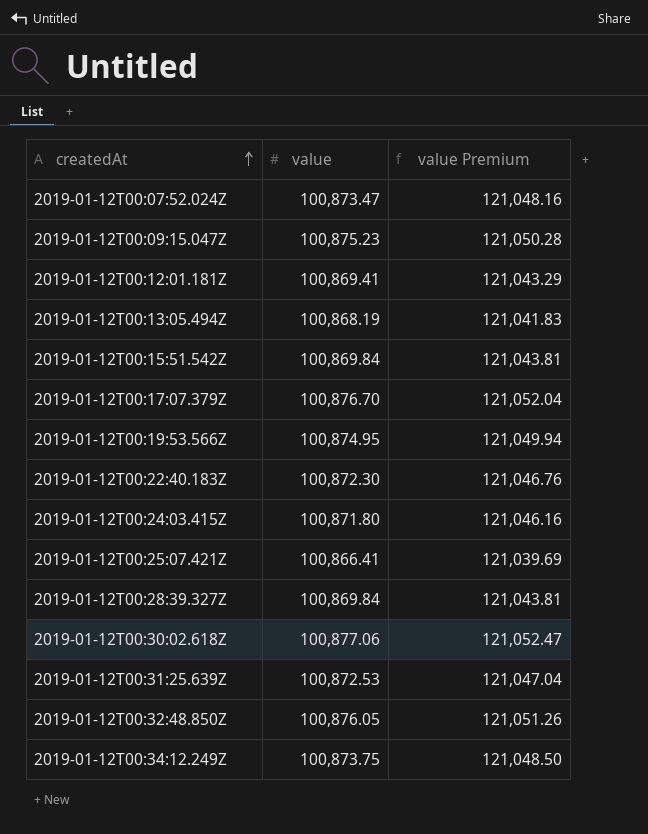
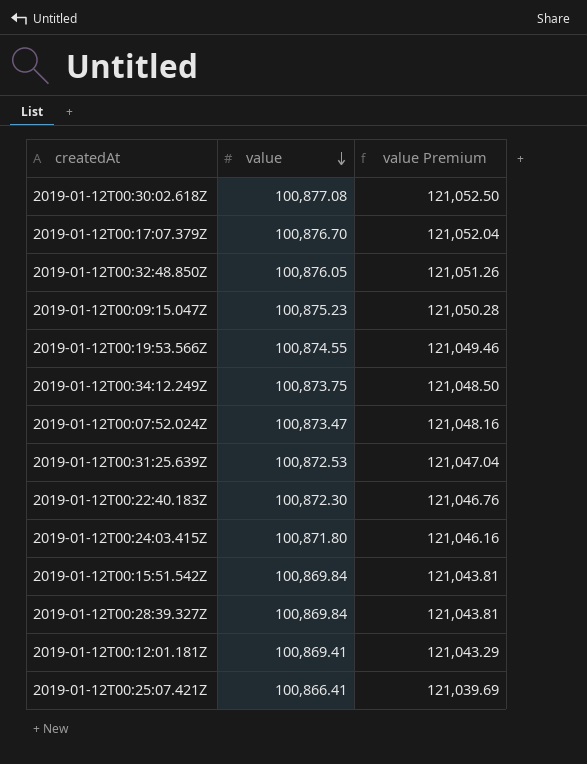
row order: createdAt ascending -> value descending
row 2019-01-12T00:13:05.494Z: 100,868.19 | 121,041.83 -> none
2019-01-12T00:30:02.618Z | value: 100,877.06 -> 100,877.08
2019-01-12T00:30:02.618Z | value Premium: 121,052.47 -> 121,052.50
2019-01-12T00:19:53.566Z | value: 100,874.95 -> 100,874.55
2019-01-12T00:19:53.566Z | value Premium: 121,049.94 -> 121,049.46

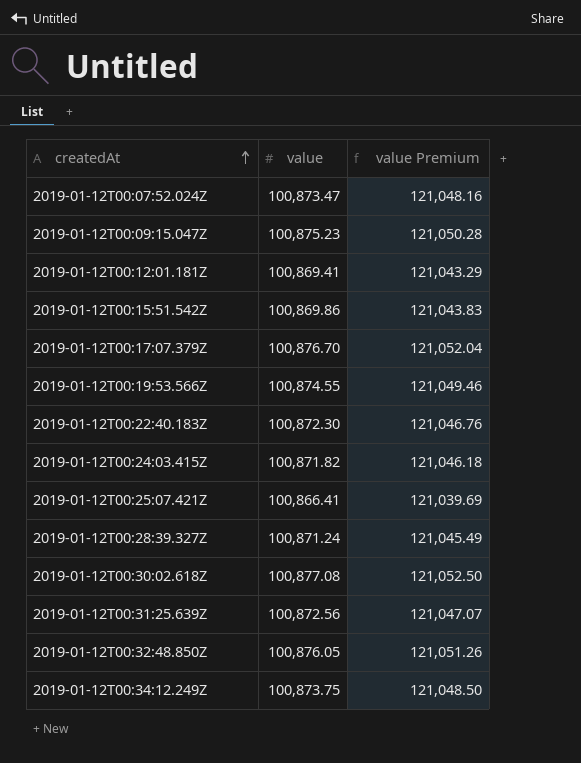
row order: value descending -> createdAt ascending
2019-01-12T00:15:51.542Z | value: 100,869.84 -> 100,869.86
2019-01-12T00:15:51.542Z | value Premium: 121,043.81 -> 121,043.83
2019-01-12T00:24:03.415Z | value: 100,871.80 -> 100,871.82
2019-01-12T00:24:03.415Z | value Premium: 121,046.16 -> 121,046.18
2019-01-12T00:28:39.327Z | value: 100,869.84 -> 100,871.24
2019-01-12T00:28:39.327Z | value Premium: 121,043.81 -> 121,045.49
2019-01-12T00:31:25.639Z | value: 100,872.53 -> 100,872.56
2019-01-12T00:31:25.639Z | value Premium: 121,047.04 -> 121,047.07

